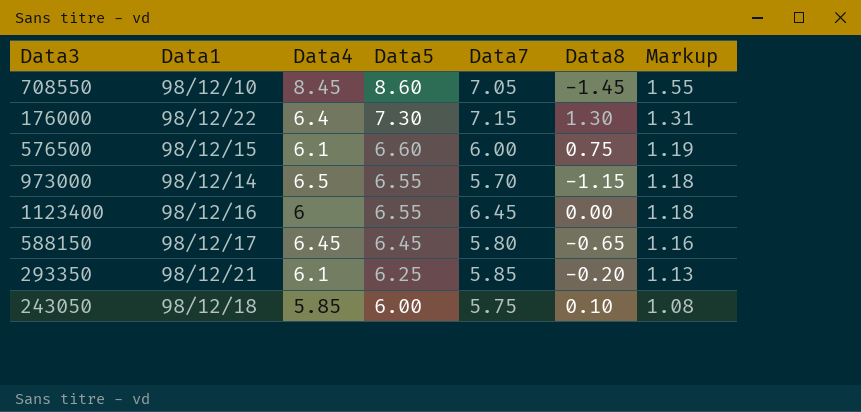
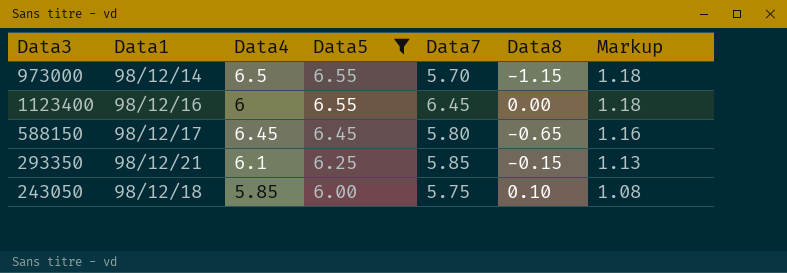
filter: none -> Data5 <= 6.55
293350 | Data8: -0.20 -> -0.15

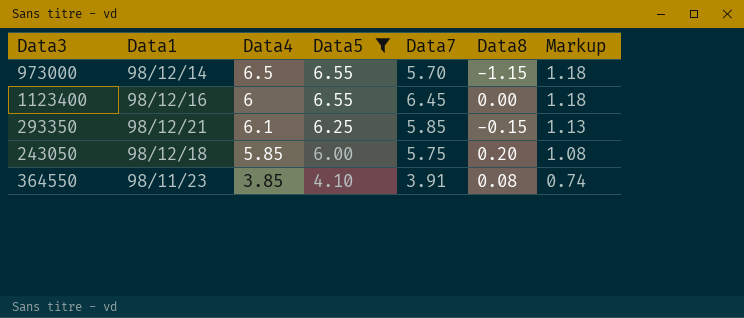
row 588150: 98/12/17 | 6.45 | 6.45 | 5.80 | -0.65 | 1.16 -> none
243050 | Data8: 0.10 -> 0.20
row 364550: none -> 98/11/23 | 3.85 | 4.10 | 3.91 | 0.08 | 0.74

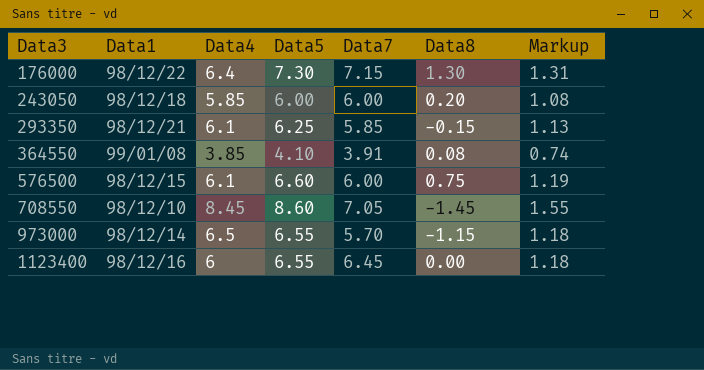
filter: Data5 <= 6.55 -> none
row order: Data5 descending -> Data3 ascending
243050 | Data7: 5.75 -> 6.00
364550 | Data1: 98/11/23 -> 99/01/08

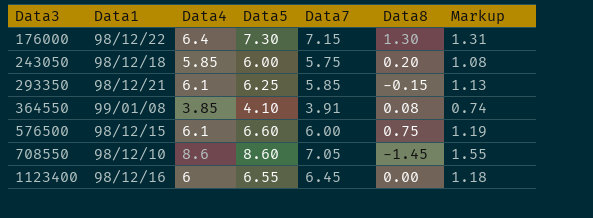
row 973000: 98/12/14 | 6.5 | 6.55 | 5.70 | -1.15 | 1.18 -> none
243050 | Data7: 6.00 -> 5.75
708550 | Data4: 8.45 -> 8.6

